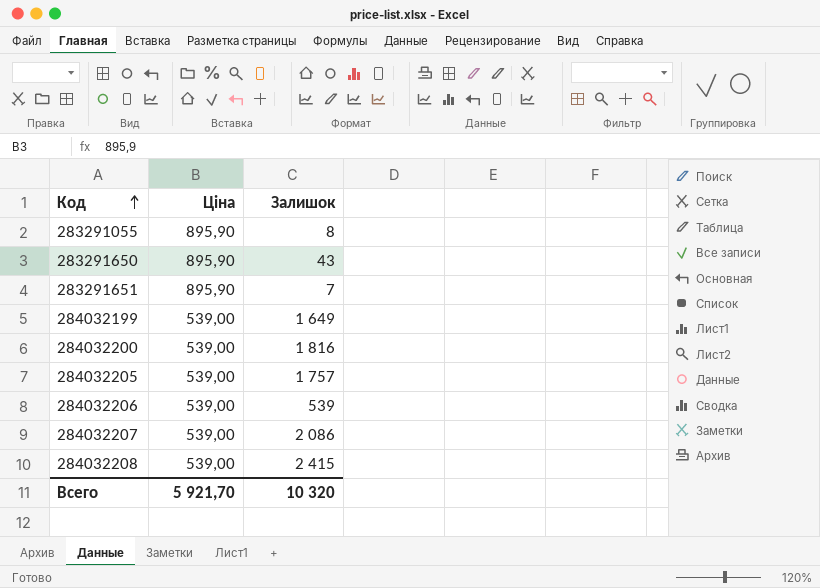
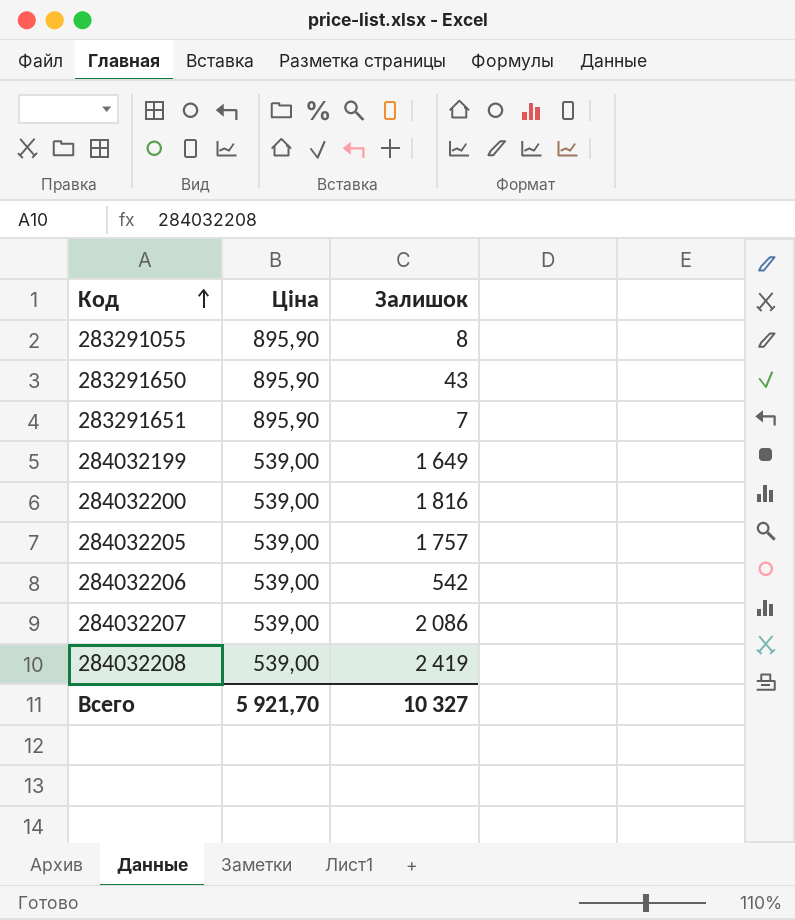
284032206 | Залишок: 539 -> 542
284032208 | Залишок: 2 415 -> 2 419
Всего | Залишок: 10 320 -> 10 327

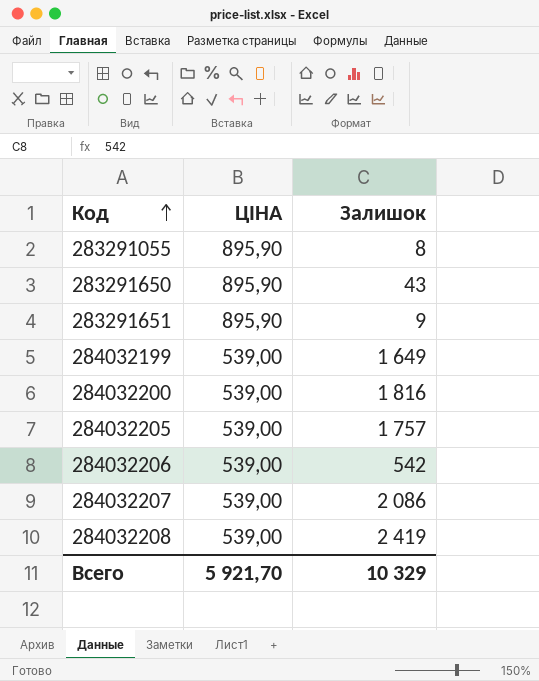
column name: Ціна -> ЦІНА
283291651 | Залишок: 7 -> 9
Всего | Залишок: 10 327 -> 10 329

